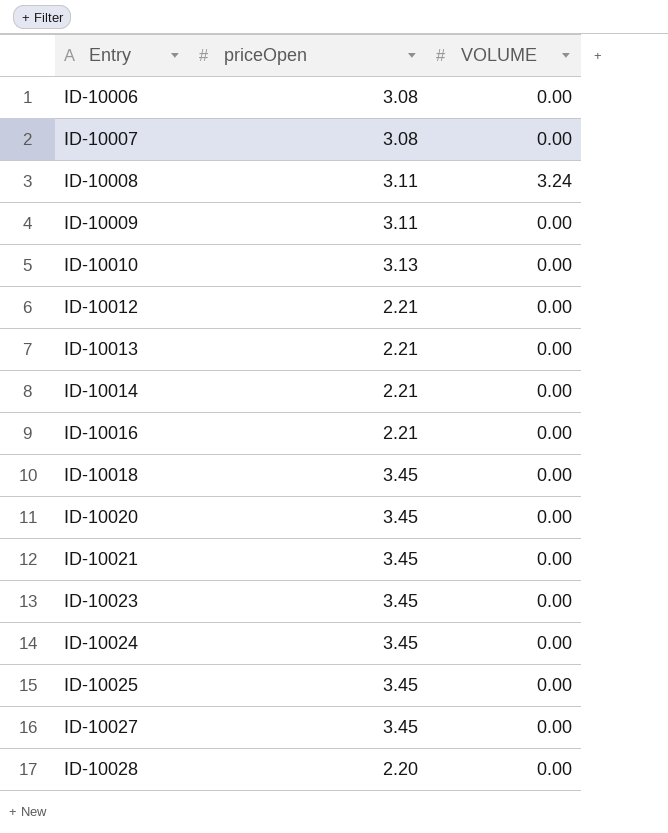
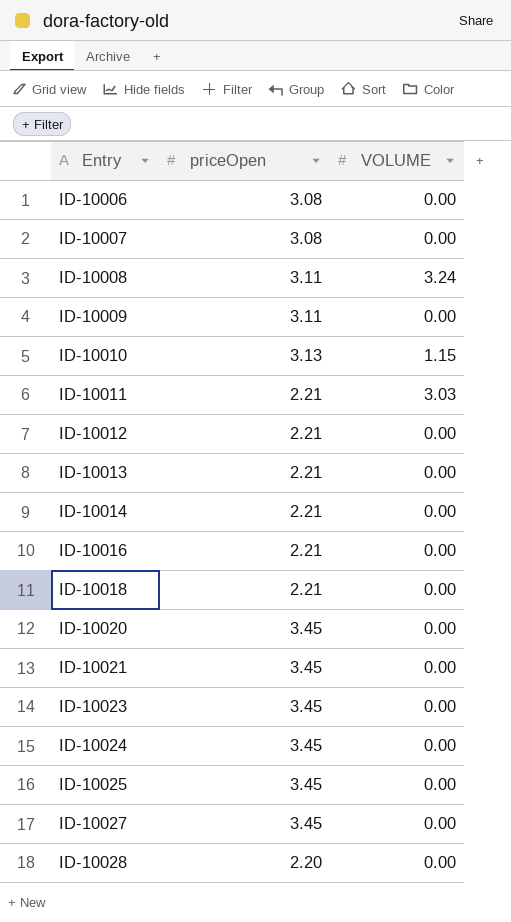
ID-10010 | VOLUME: 0.00 -> 1.15
row ID-10011: none -> 2.21 | 3.03
ID-10018 | priceOpen: 3.45 -> 2.21

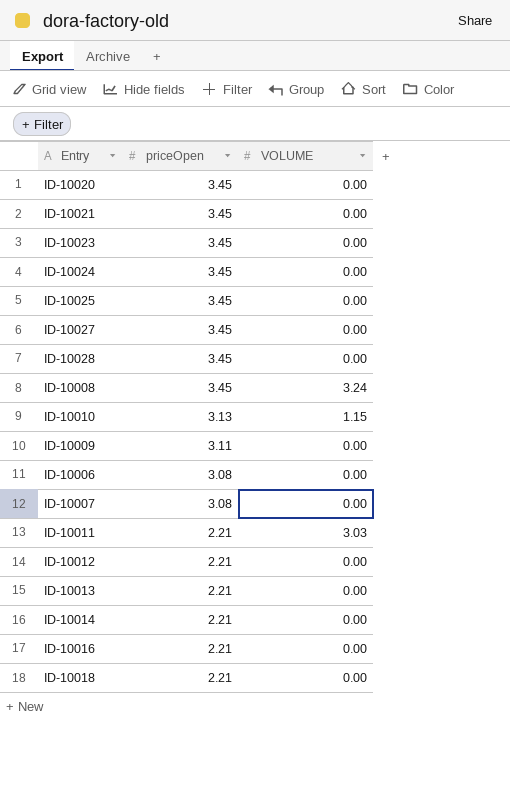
row order: Entry ascending -> priceOpen descending
ID-10028 | priceOpen: 2.20 -> 3.45
ID-10008 | priceOpen: 3.11 -> 3.45

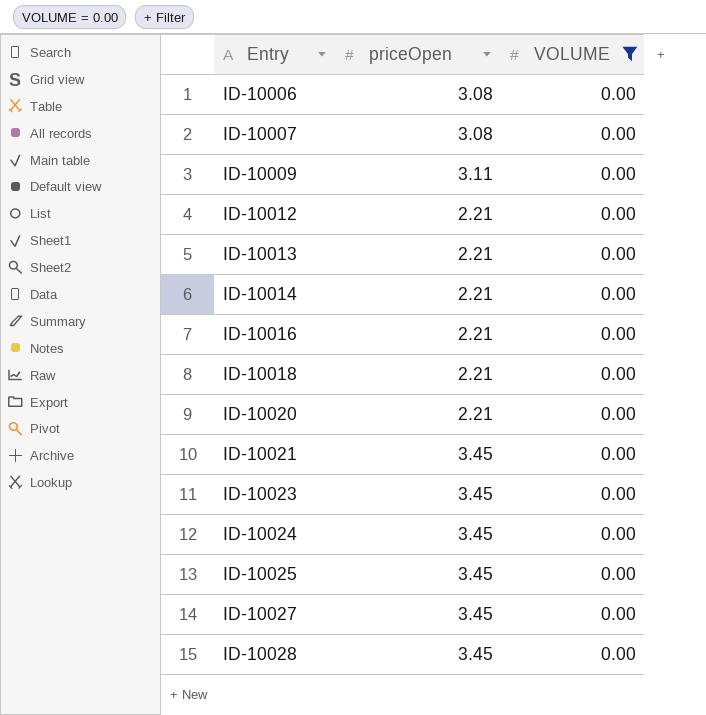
filter: none -> VOLUME = 0.00
row order: priceOpen descending -> Entry ascending
ID-10020 | priceOpen: 3.45 -> 2.21

